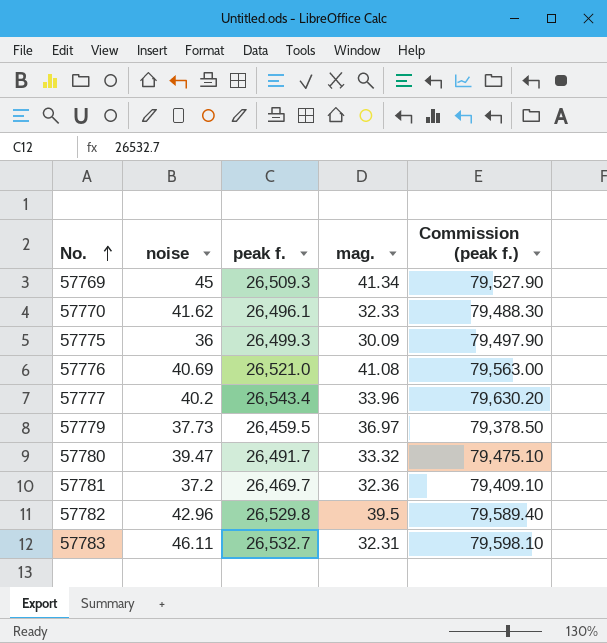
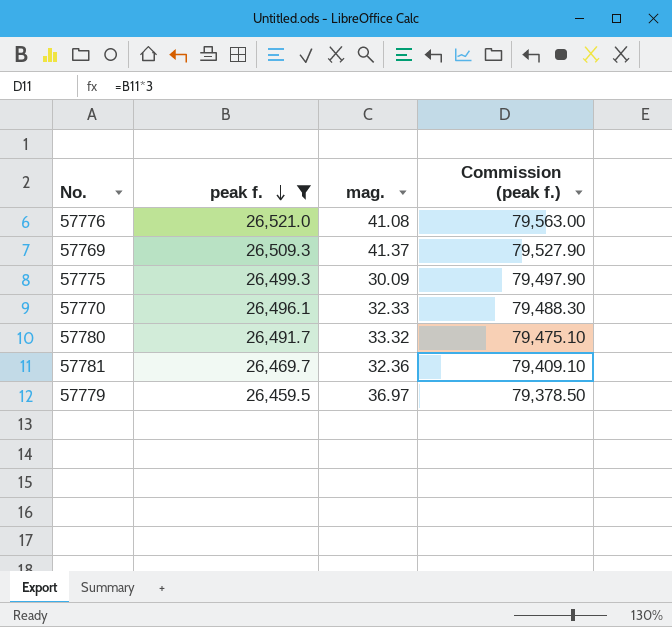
filter: none -> peak f. <= 26,521.0
row order: No. ascending -> peak f. descending
column noise | position: 2 -> none
57769 | mag.: 41.34 -> 41.37

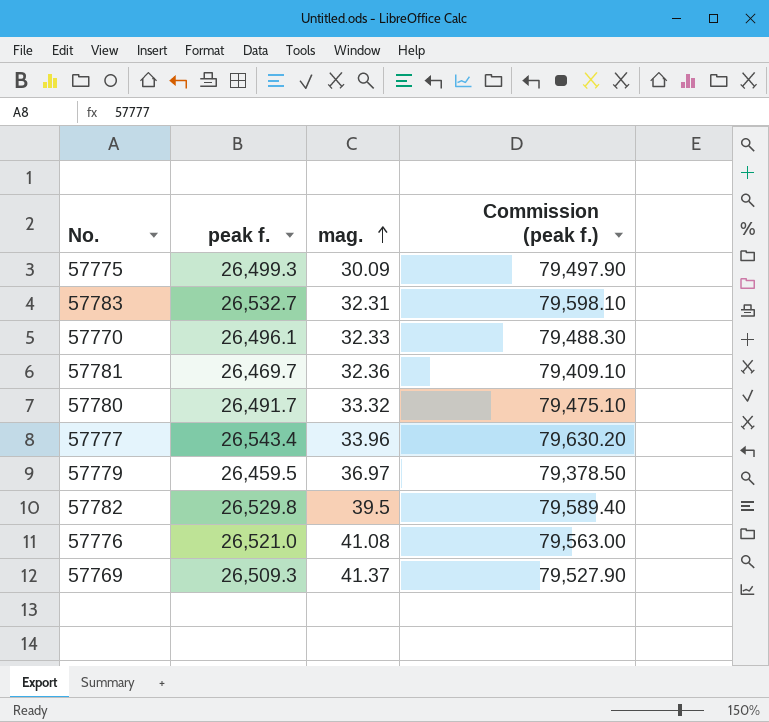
filter: peak f. <= 26,521.0 -> none
row order: peak f. descending -> mag. ascending

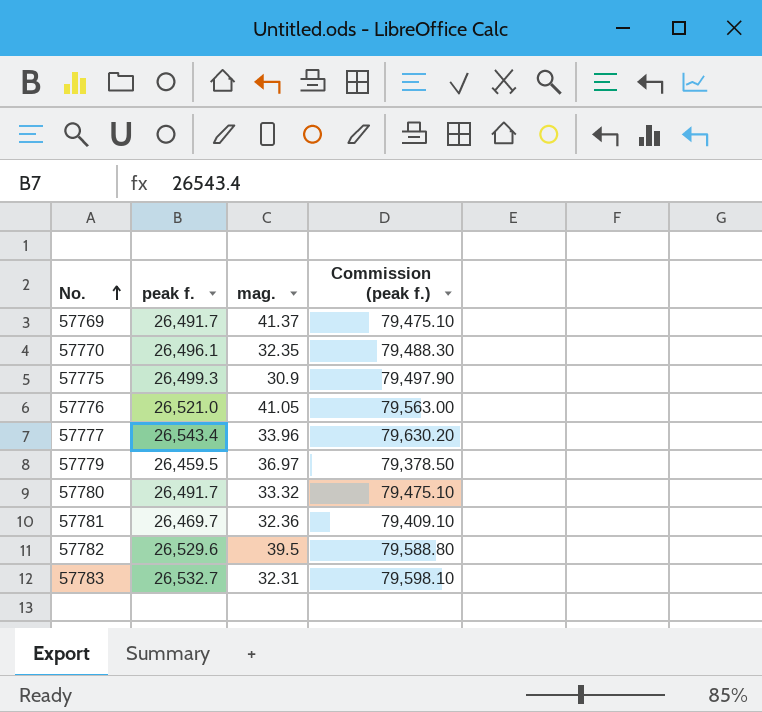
row order: mag. ascending -> No. ascending
57769 | peak f.: 26,509.3 -> 26,491.7
57769 | Commission (peak f.): 79,527.90 -> 79,475.10
57770 | mag.: 32.33 -> 32.35
57775 | mag.: 30.09 -> 30.9
57776 | mag.: 41.08 -> 41.05
57782 | peak f.: 26,529.8 -> 26,529.6
57782 | Commission (peak f.): 79,589.40 -> 79,588.80

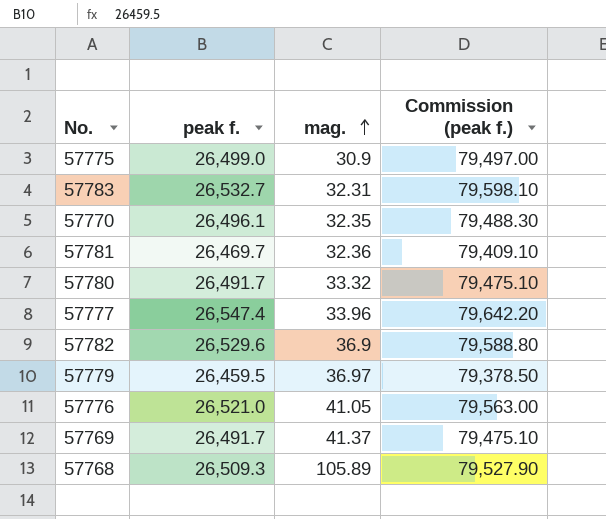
row order: No. ascending -> mag. ascending
57775 | peak f.: 26,499.3 -> 26,499.0
57775 | Commission (peak f.): 79,497.90 -> 79,497.00
57777 | peak f.: 26,543.4 -> 26,547.4
57777 | Commission (peak f.): 79,630.20 -> 79,642.20
57782 | mag.: 39.5 -> 36.9
row 57768: none -> 26,509.3 | 105.89 | 79,527.90

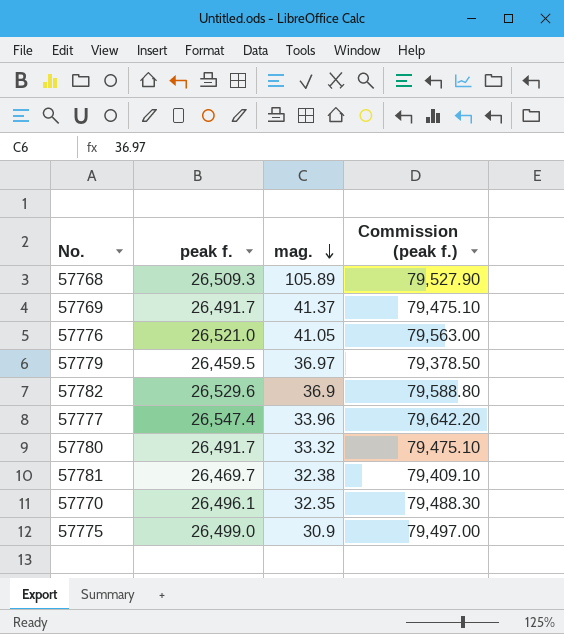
row order: mag. ascending -> mag. descending
row 57783: 26,532.7 | 32.31 | 79,598.10 -> none
57781 | mag.: 32.36 -> 32.38

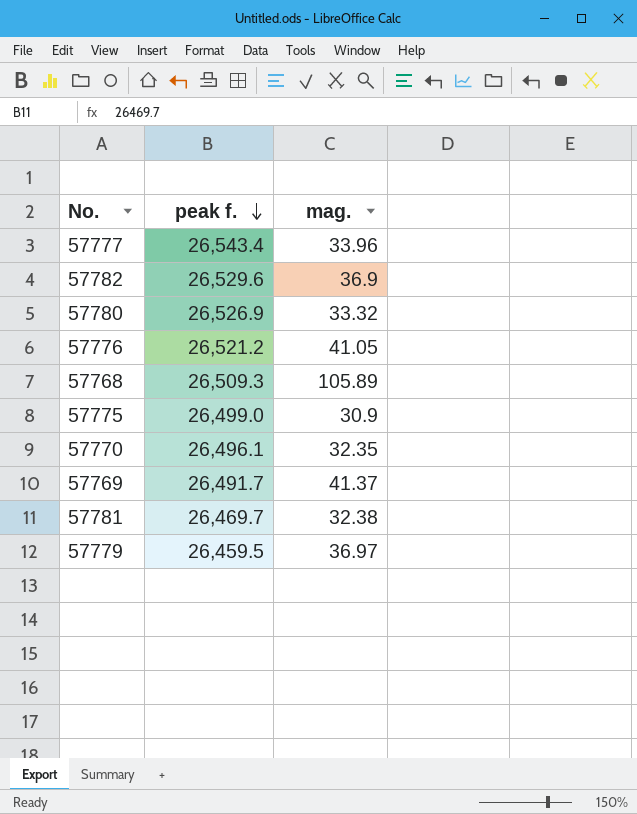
row order: mag. descending -> peak f. descending
column Commission (peak f.) | formula: [peak f.] * 3 -> none
57777 | peak f.: 26,547.4 -> 26,543.4
57780 | peak f.: 26,491.7 -> 26,526.9
57776 | peak f.: 26,521.0 -> 26,521.2

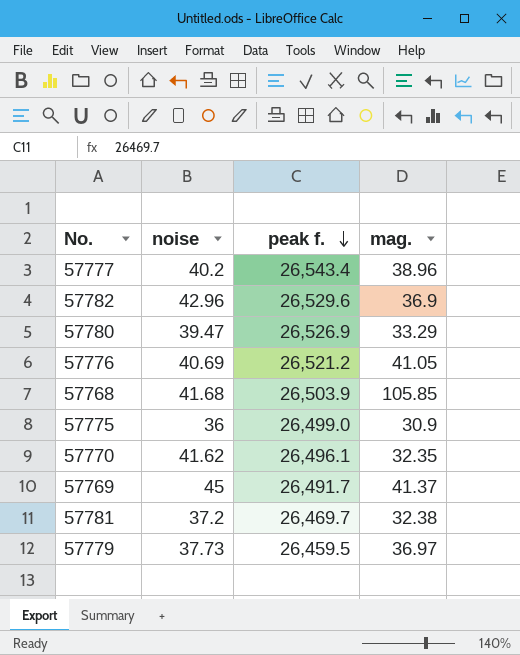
column noise | position: none -> 2
57777 | mag.: 33.96 -> 38.96
57780 | mag.: 33.32 -> 33.29
57768 | peak f.: 26,509.3 -> 26,503.9
57768 | mag.: 105.89 -> 105.85

